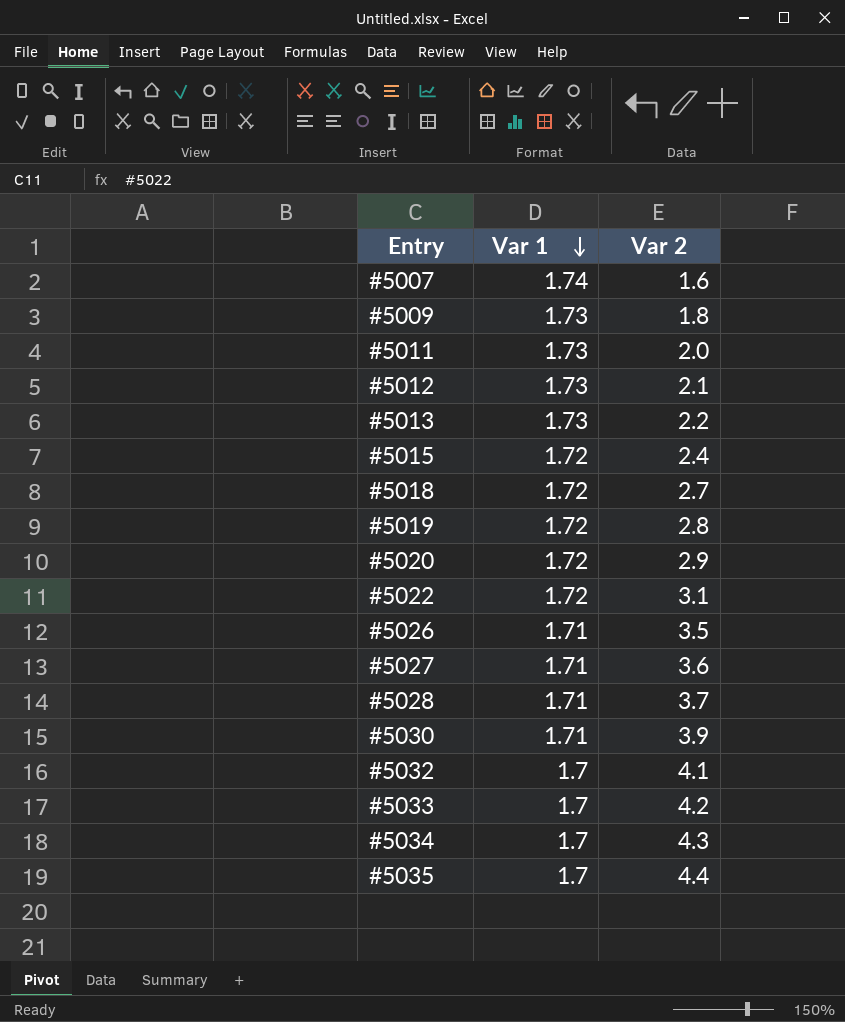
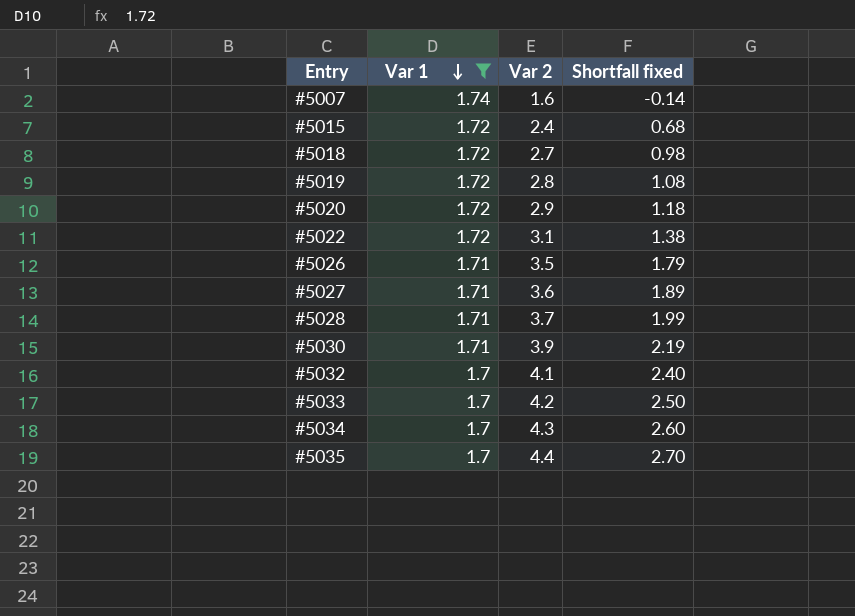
filter: none -> Var 1 != 1.73
column Shortfall fixed | formula: none -> [Var 2] - [Var 1]

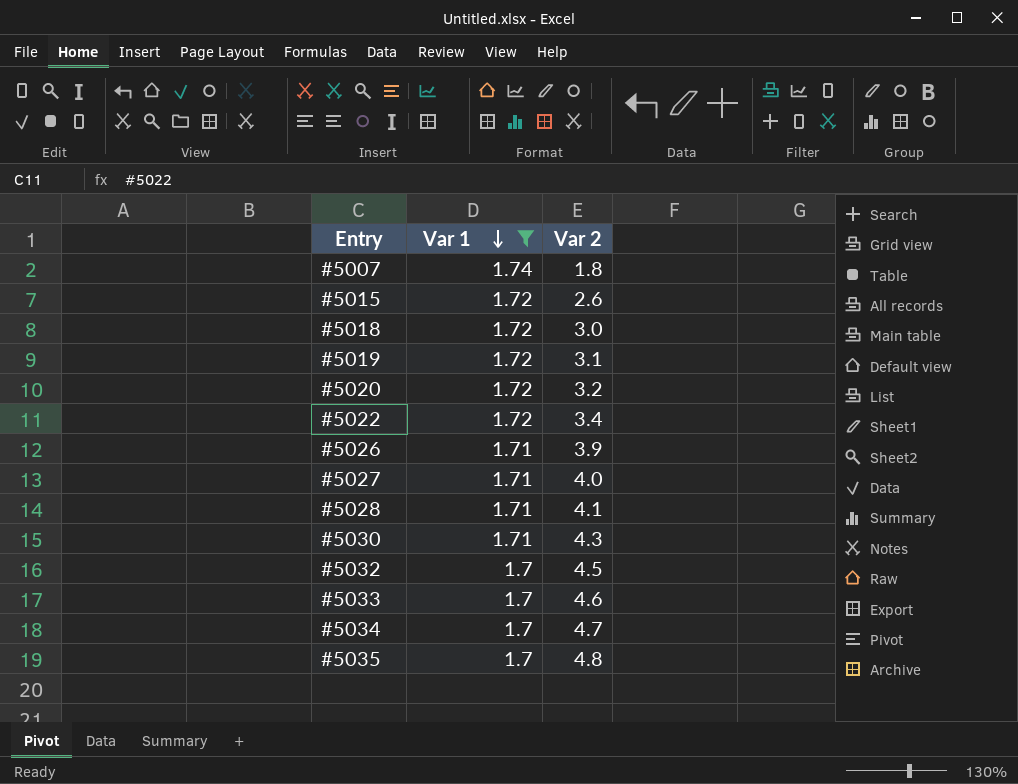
column Shortfall fixed | formula: [Var 2] - [Var 1] -> none
#5007 | Var 2: 1.6 -> 1.8
#5015 | Var 2: 2.4 -> 2.6
#5018 | Var 2: 2.7 -> 3.0
#5019 | Var 2: 2.8 -> 3.1
#5020 | Var 2: 2.9 -> 3.2
#5022 | Var 2: 3.1 -> 3.4
#5026 | Var 2: 3.5 -> 3.9
#5027 | Var 2: 3.6 -> 4.0
#5028 | Var 2: 3.7 -> 4.1
#5030 | Var 2: 3.9 -> 4.3
#5032 | Var 2: 4.1 -> 4.5
#5033 | Var 2: 4.2 -> 4.6
#5034 | Var 2: 4.3 -> 4.7
#5035 | Var 2: 4.4 -> 4.8

